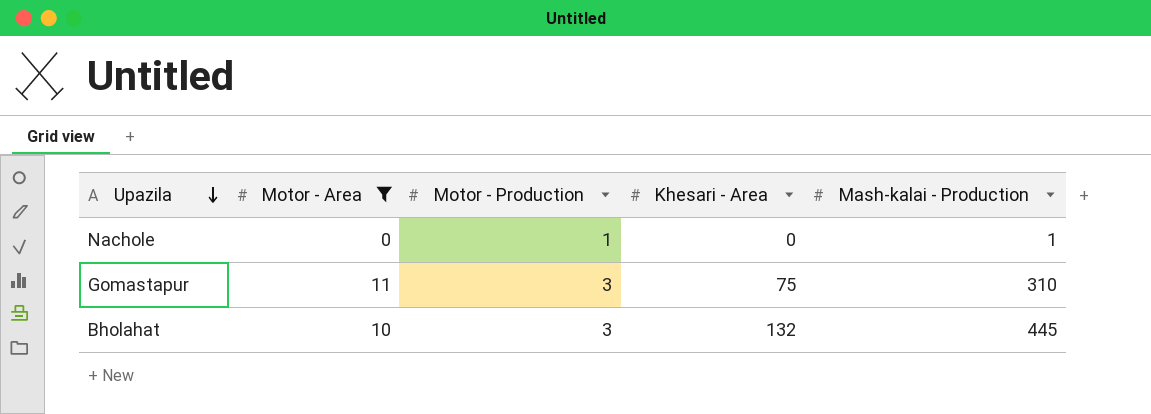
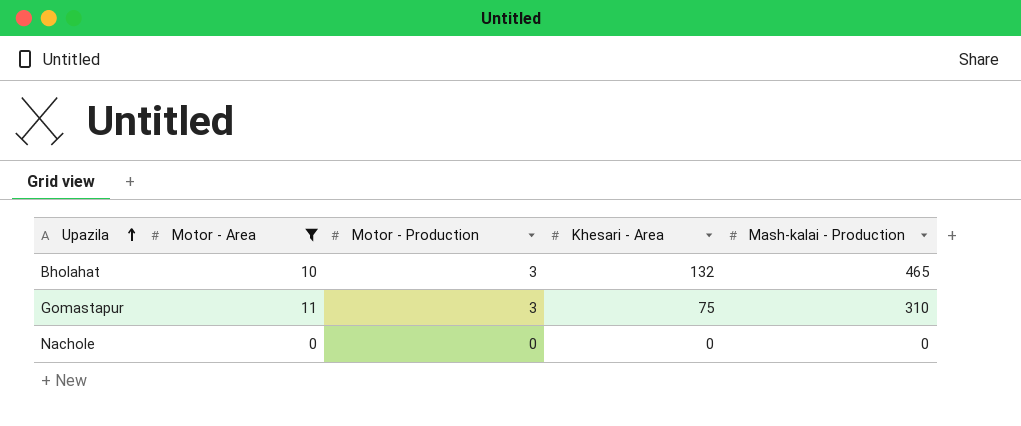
row order: Upazila descending -> Upazila ascending
Bholahat | Mash-kalai - Production: 445 -> 465
Nachole | Motor - Production: 1 -> 0
Nachole | Mash-kalai - Production: 1 -> 0

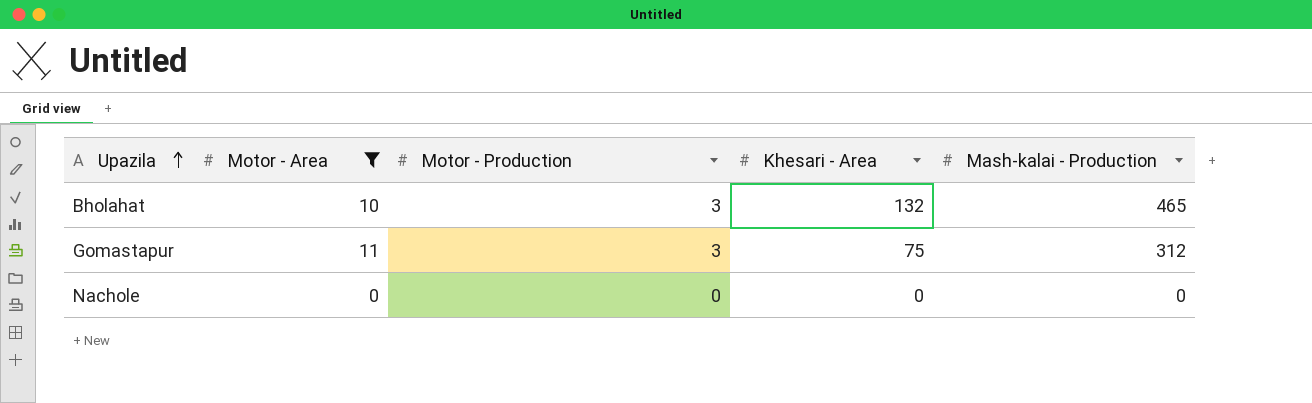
Gomastapur | Mash-kalai - Production: 310 -> 312

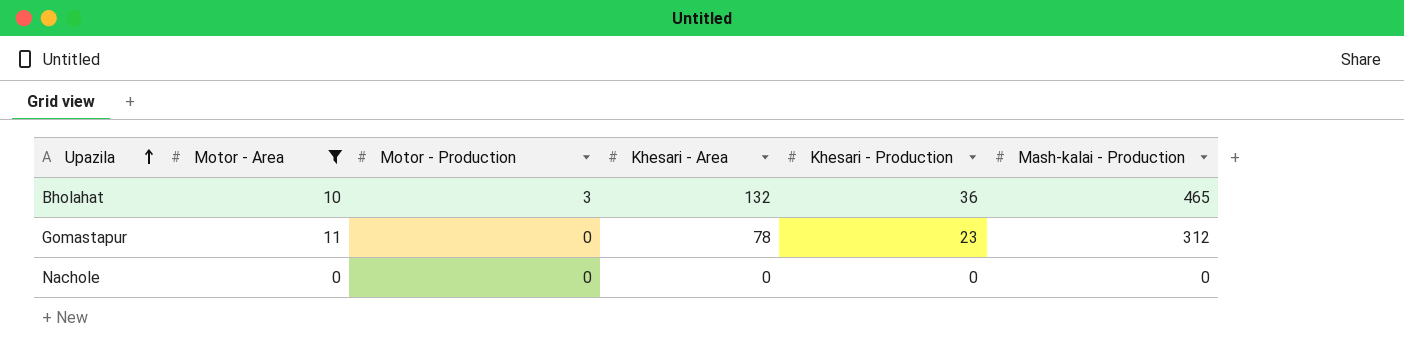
column Khesari - Production | position: none -> 5
Gomastapur | Motor - Production: 3 -> 0
Gomastapur | Khesari - Area: 75 -> 78

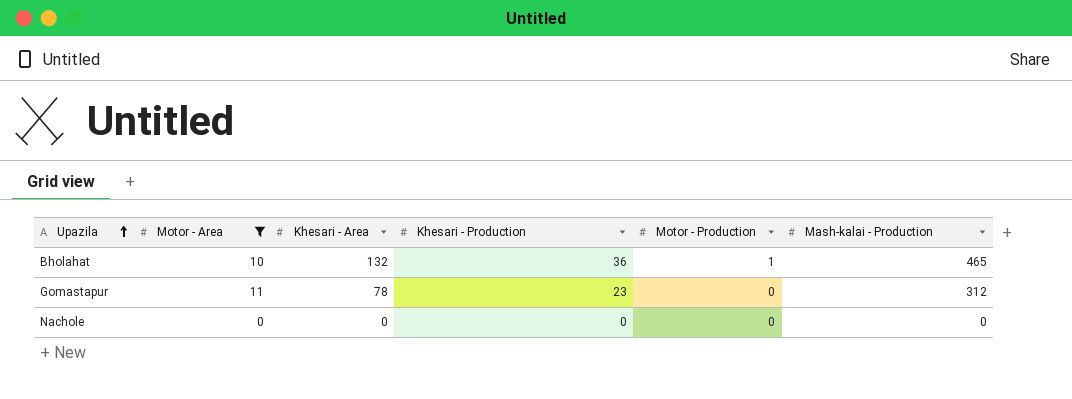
column Motor - Production | position: 3 -> 5
Bholahat | Motor - Production: 3 -> 1

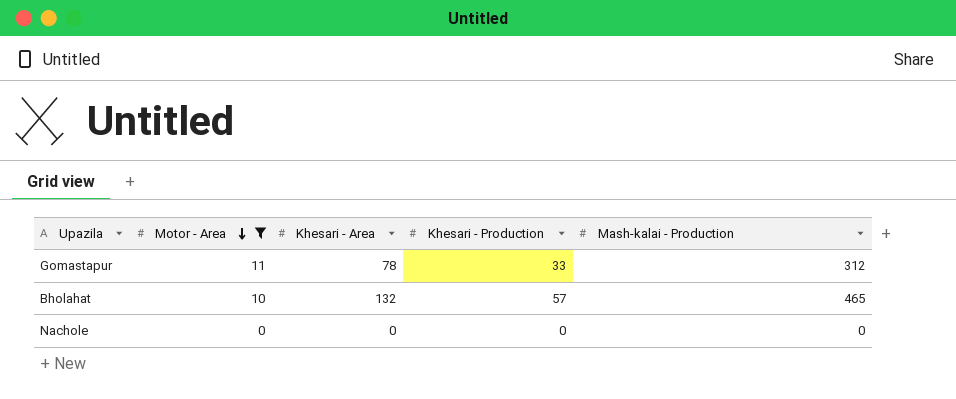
row order: Upazila ascending -> Motor - Area descending
column Motor - Production | position: 5 -> none
Gomastapur | Khesari - Production: 23 -> 33
Bholahat | Khesari - Production: 36 -> 57

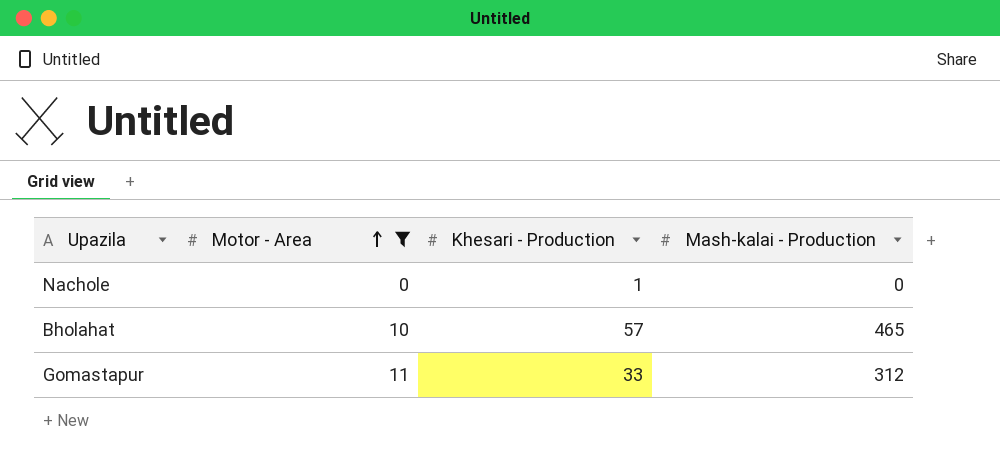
row order: Motor - Area descending -> Motor - Area ascending
column Khesari - Area | position: 3 -> none
Nachole | Khesari - Production: 0 -> 1

